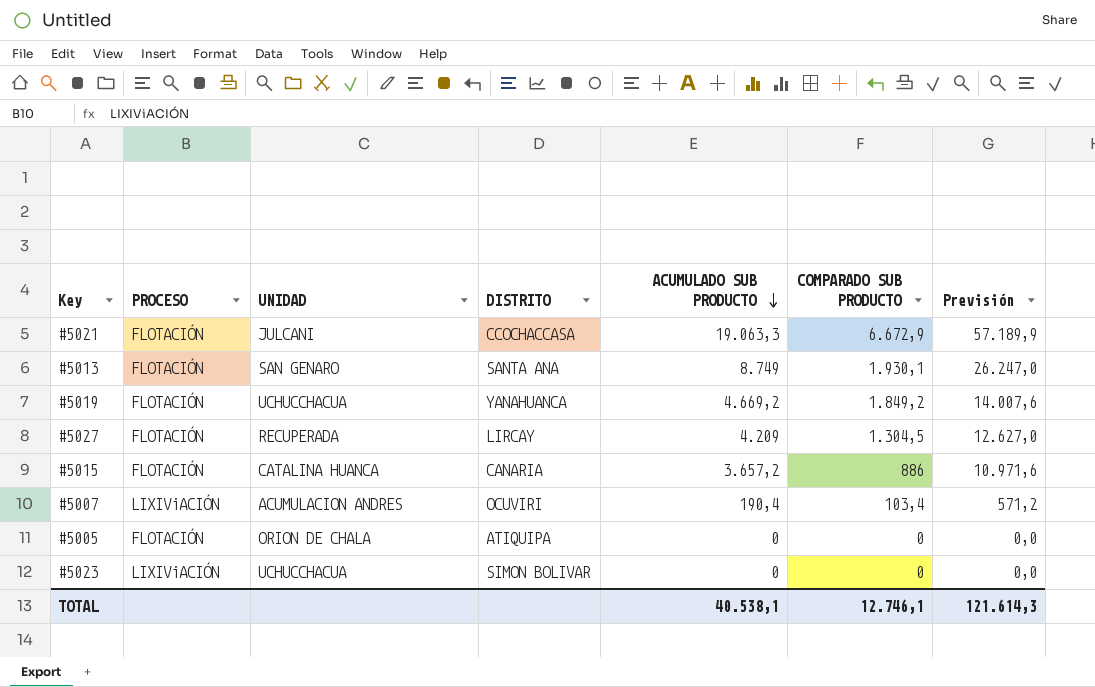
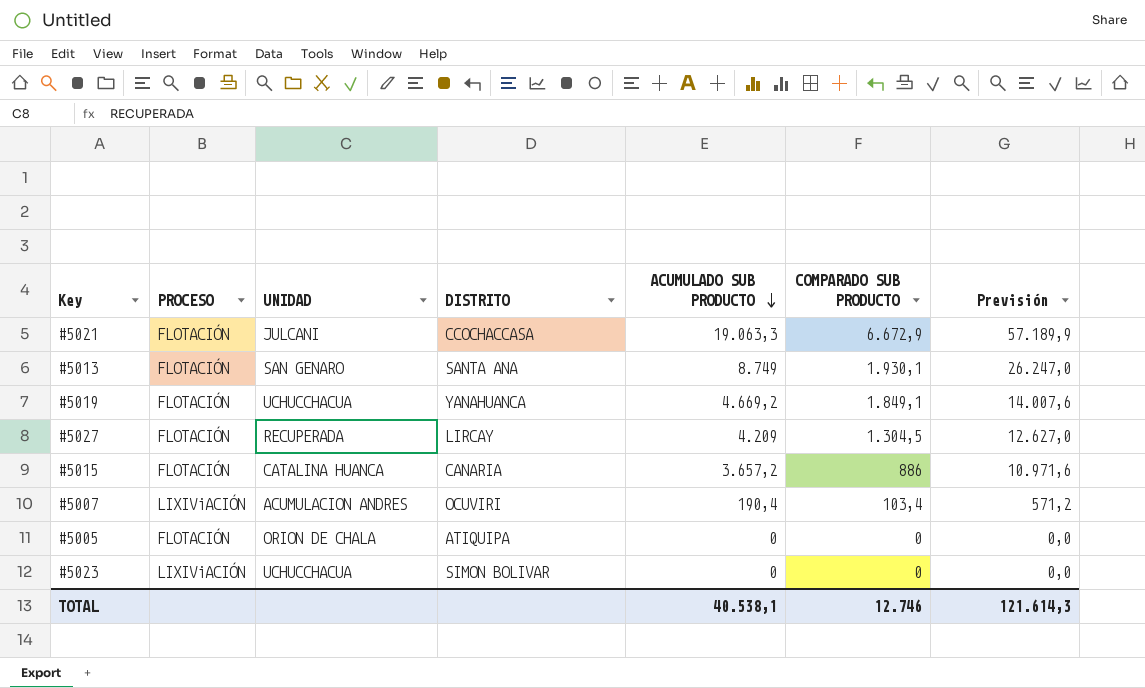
#5019 | COMPARADO SUB PRODUCTO: 1.849,2 -> 1.849,1
TOTAL | COMPARADO SUB PRODUCTO: 12.746,1 -> 12.746

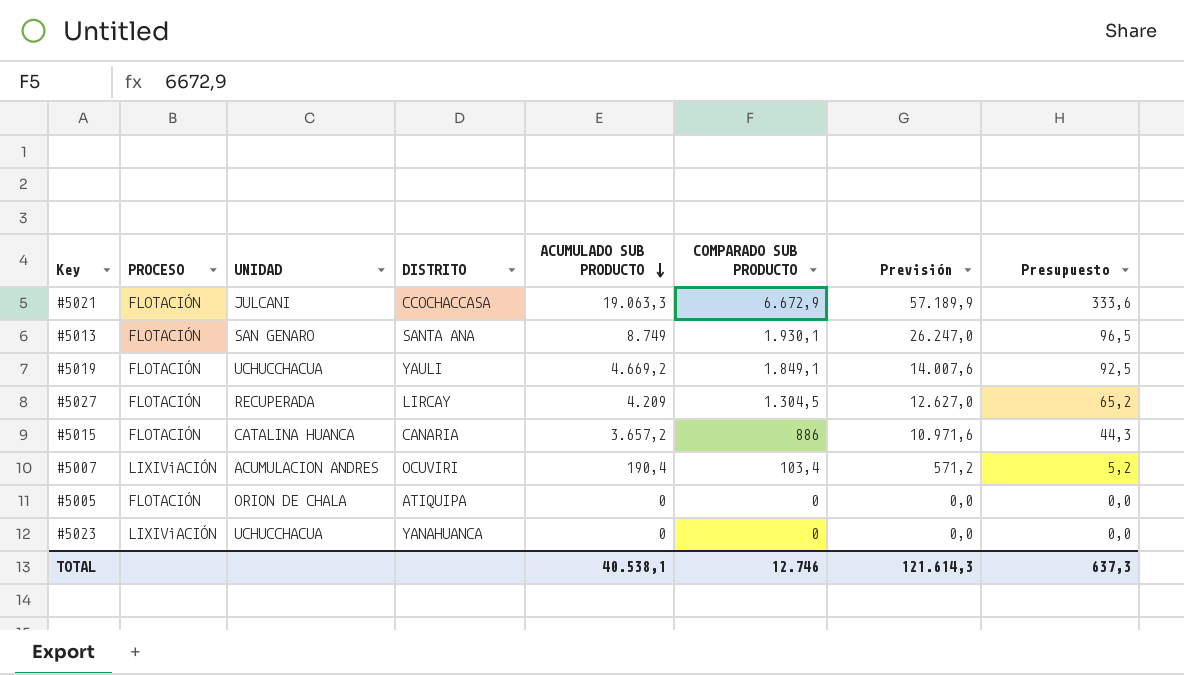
column Presupuesto | formula: none -> [COMPARADO SUB PRODUCTO] * 0,05
#5019 | DISTRITO: YANAHUANCA -> YAULI
#5023 | DISTRITO: SIMON BOLIVAR -> YANAHUANCA

